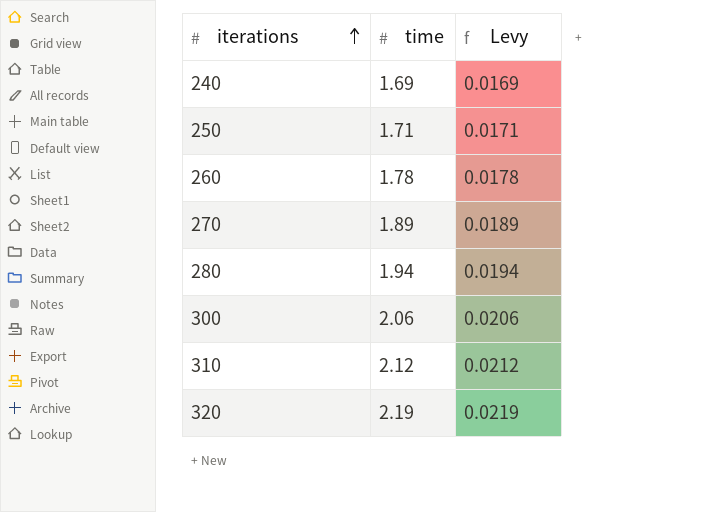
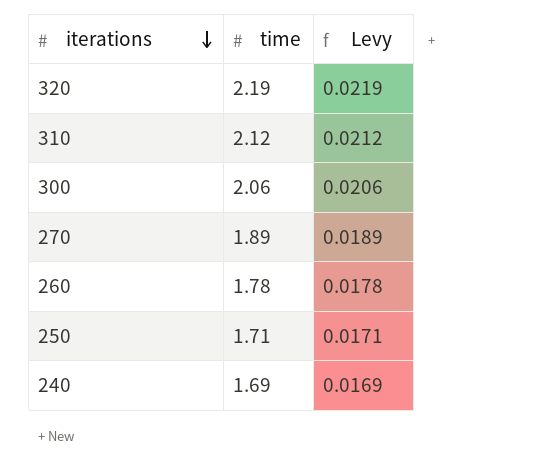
row order: iterations ascending -> iterations descending
row 280: 1.94 | 0.0194 -> none

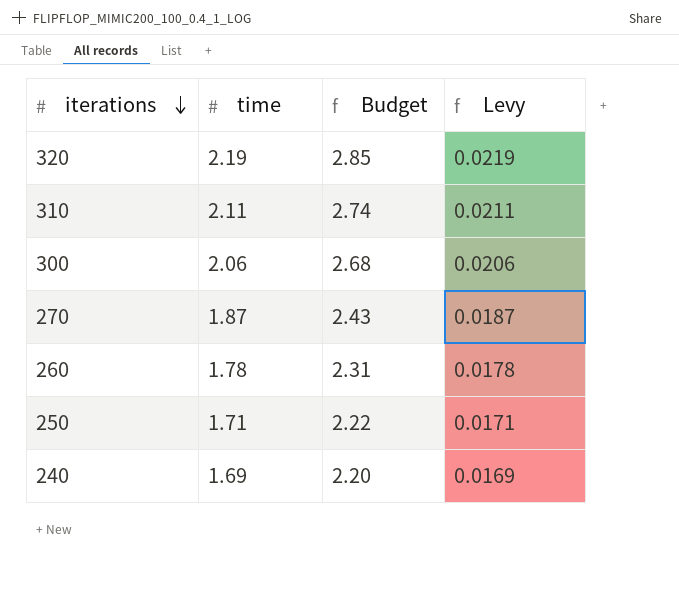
column Budget | formula: none -> [time] * 1.3
310 | time: 2.12 -> 2.11
310 | Levy: 0.0212 -> 0.0211
270 | time: 1.89 -> 1.87
270 | Levy: 0.0189 -> 0.0187

